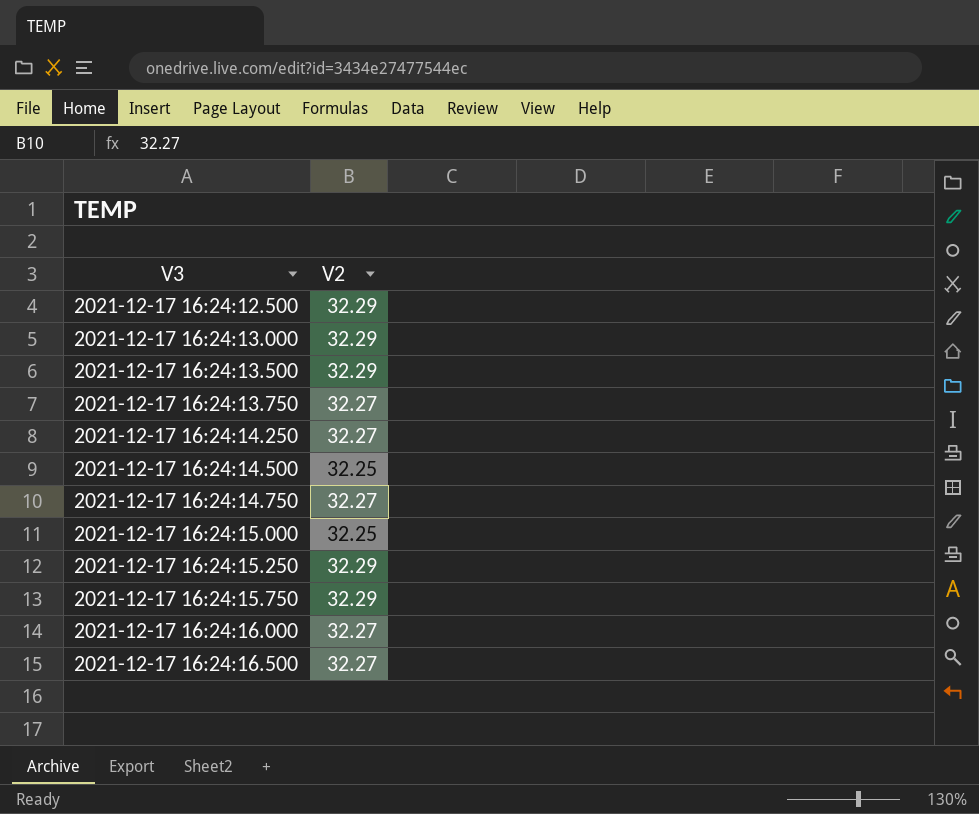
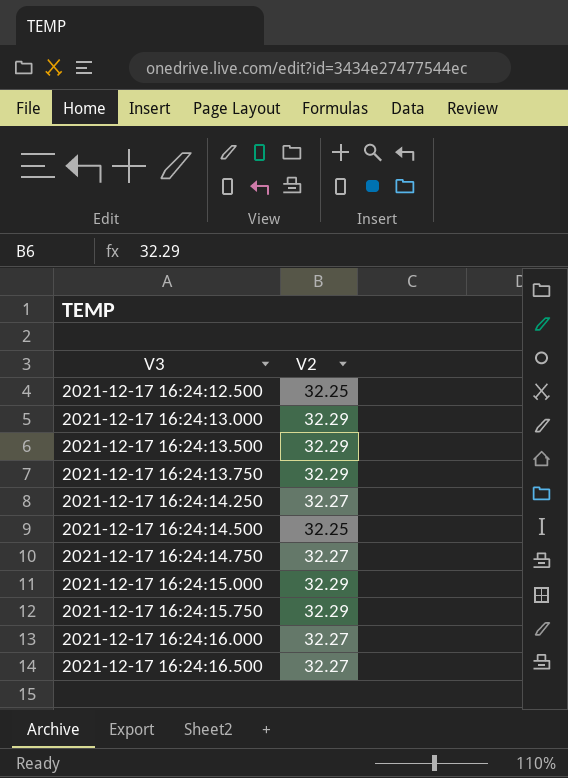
row 2021-12-17 16:24:15.250: 32.29 -> none
2021-12-17 16:24:12.500 | V2: 32.29 -> 32.25
2021-12-17 16:24:13.750 | V2: 32.27 -> 32.29
2021-12-17 16:24:15.000 | V2: 32.25 -> 32.29

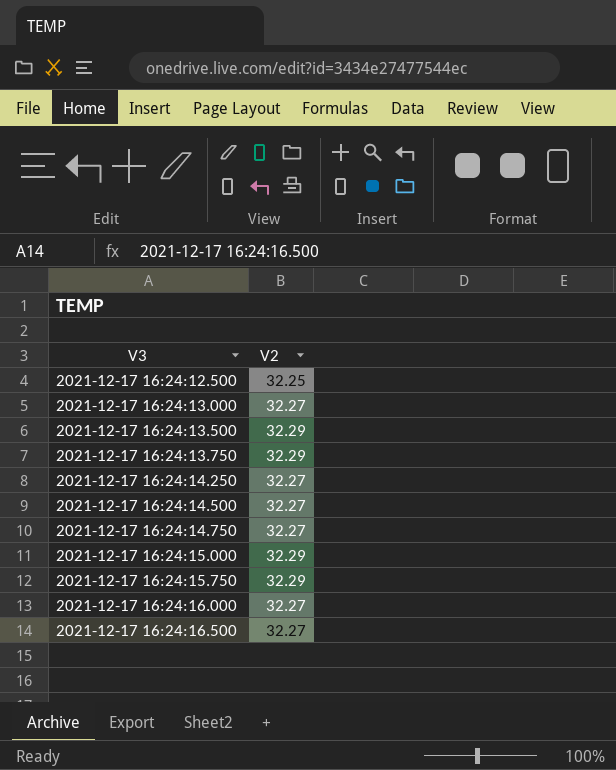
2021-12-17 16:24:13.000 | V2: 32.29 -> 32.27
2021-12-17 16:24:14.500 | V2: 32.25 -> 32.27

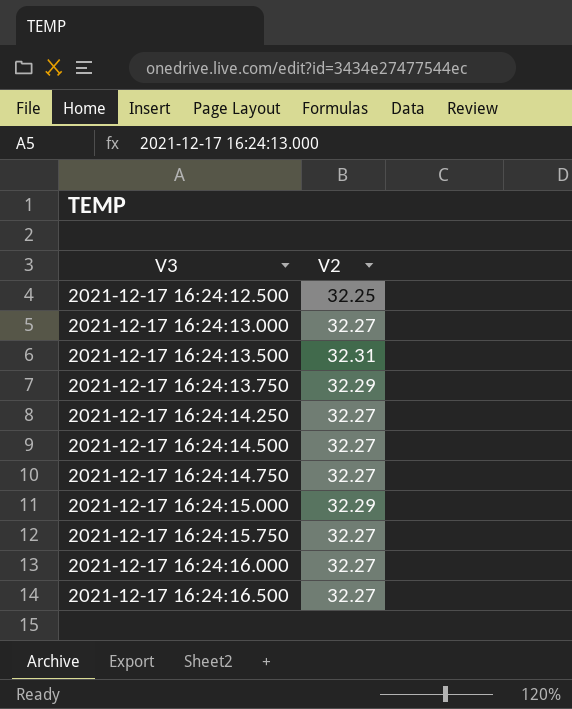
2021-12-17 16:24:13.500 | V2: 32.29 -> 32.31
2021-12-17 16:24:15.750 | V2: 32.29 -> 32.27

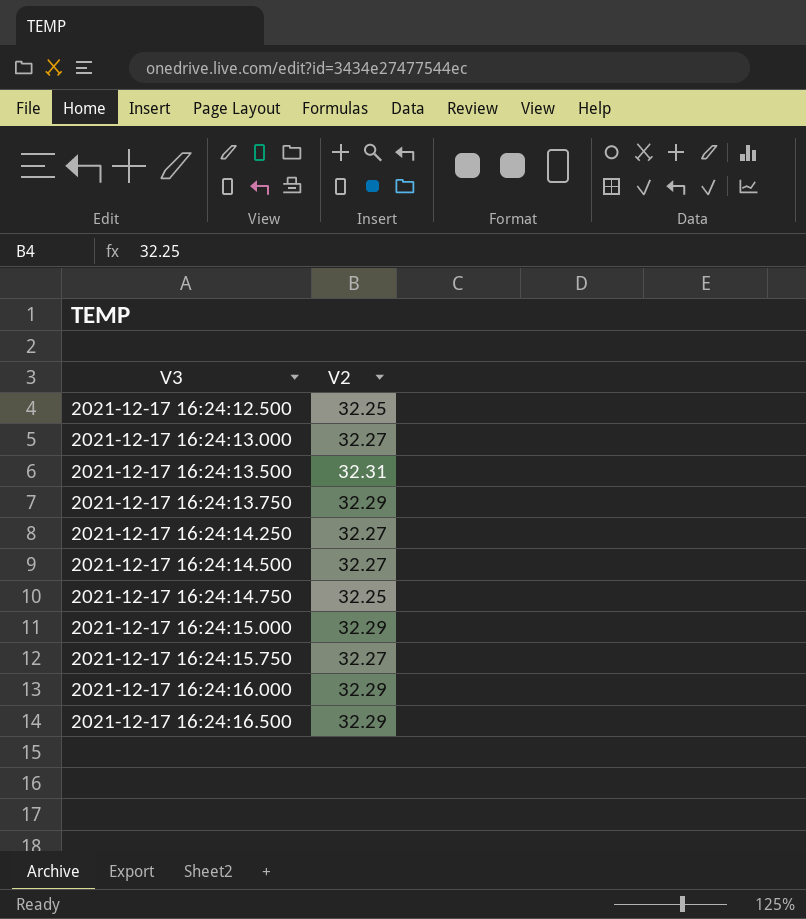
2021-12-17 16:24:14.750 | V2: 32.27 -> 32.25
2021-12-17 16:24:16.000 | V2: 32.27 -> 32.29
2021-12-17 16:24:16.500 | V2: 32.27 -> 32.29

